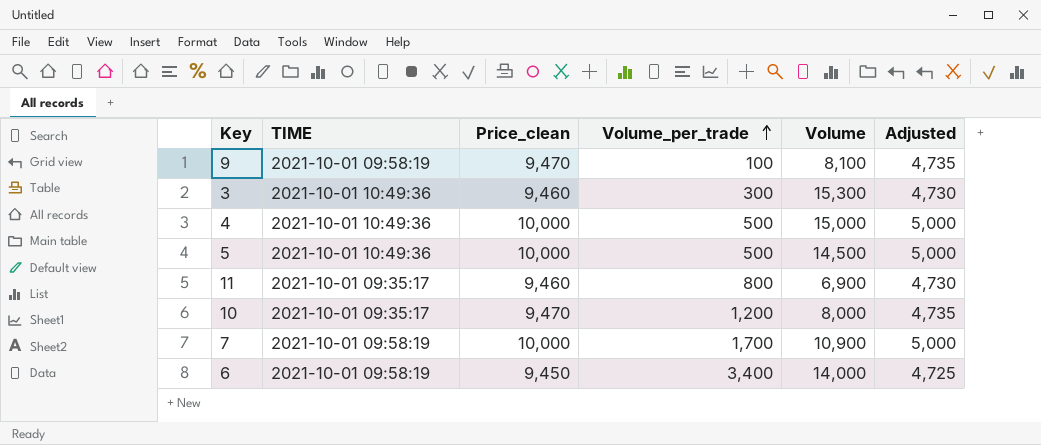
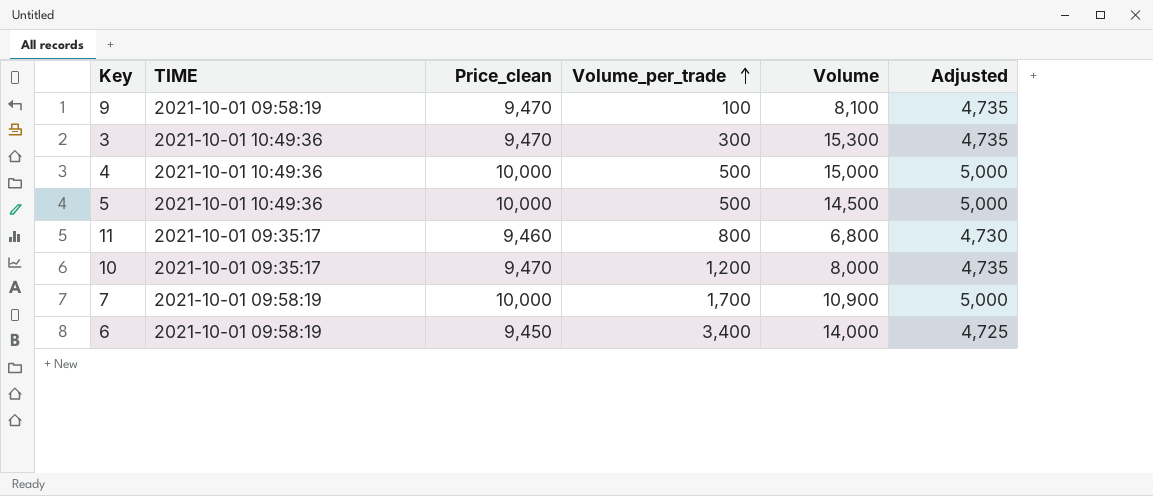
3 | Price_clean: 9,460 -> 9,470
3 | Adjusted: 4,730 -> 4,735
11 | Volume: 6,900 -> 6,800

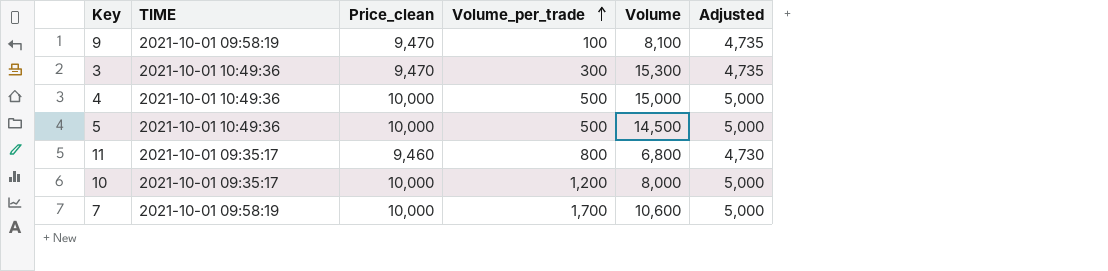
row 6: 2021-10-01 09:58:19 | 9,450 | 3,400 | 14,000 | 4,725 -> none
10 | Price_clean: 9,470 -> 10,000
10 | Adjusted: 4,735 -> 5,000
7 | Volume: 10,900 -> 10,600

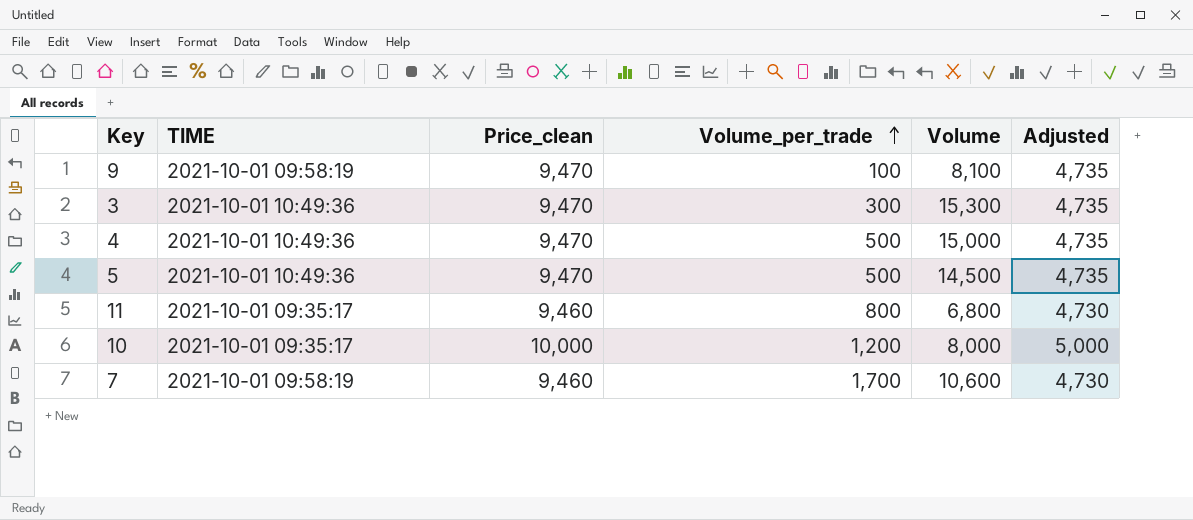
4 | Price_clean: 10,000 -> 9,470
4 | Adjusted: 5,000 -> 4,735
5 | Price_clean: 10,000 -> 9,470
5 | Adjusted: 5,000 -> 4,735
7 | Price_clean: 10,000 -> 9,460
7 | Adjusted: 5,000 -> 4,730

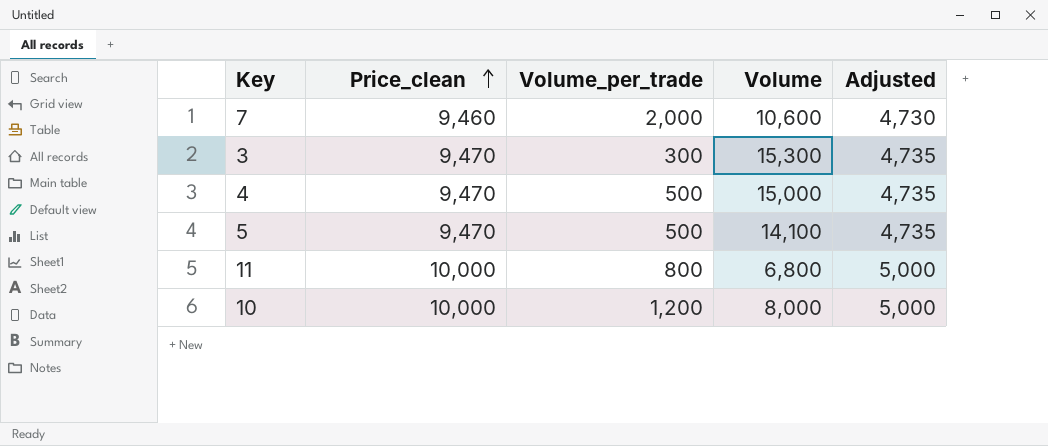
row order: Volume_per_trade ascending -> Price_clean ascending
column TIME | position: 2 -> none
row 9: 2021-10-01 09:58:19 | 9,470 | 100 | 8,100 | 4,735 -> none
7 | Volume_per_trade: 1,700 -> 2,000
5 | Volume: 14,500 -> 14,100
11 | Price_clean: 9,460 -> 10,000
11 | Adjusted: 4,730 -> 5,000

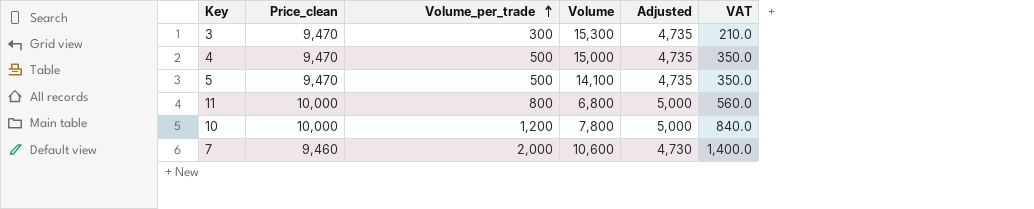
row order: Price_clean ascending -> Volume_per_trade ascending
column VAT | formula: none -> [Volume_per_trade] * 0.7
10 | Volume: 8,000 -> 7,800

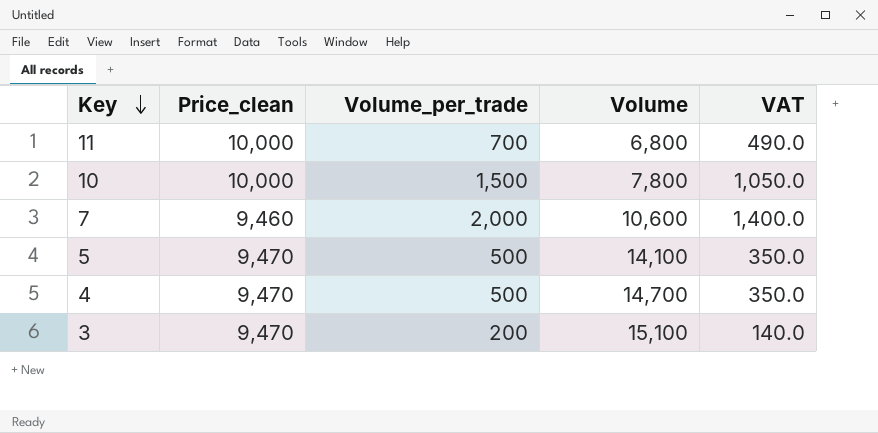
row order: Volume_per_trade ascending -> Key descending
column Adjusted | formula: [Price_clean] * 0.5 -> none
11 | Volume_per_trade: 800 -> 700
11 | VAT: 560.0 -> 490.0
10 | Volume_per_trade: 1,200 -> 1,500
10 | VAT: 840.0 -> 1,050.0
4 | Volume: 15,000 -> 14,700
3 | Volume_per_trade: 300 -> 200
3 | Volume: 15,300 -> 15,100
3 | VAT: 210.0 -> 140.0

